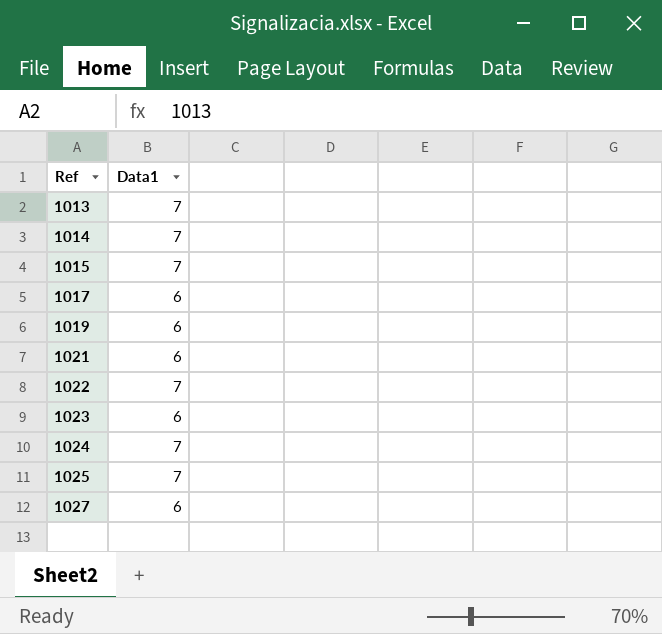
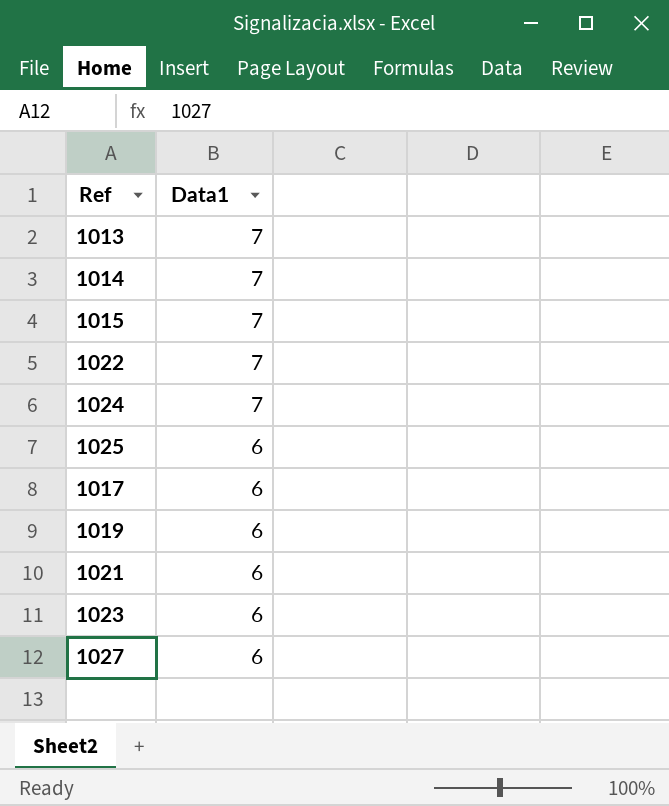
row order: Ref ascending -> Data1 descending
1025 | Data1: 7 -> 6

